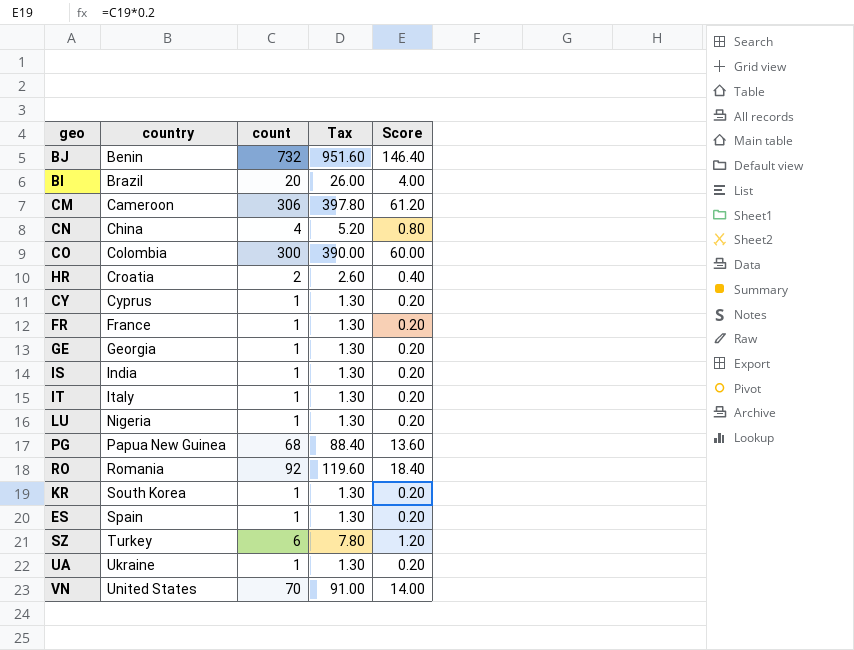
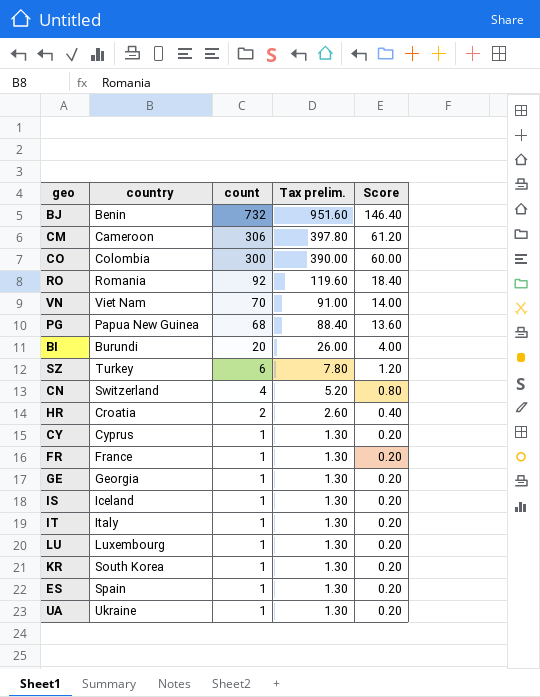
row order: country ascending -> count descending
column name: Tax -> Tax prelim.
VN | country: United States -> Viet Nam
BI | country: Brazil -> Burundi
CN | country: China -> Switzerland
IS | country: India -> Iceland
LU | country: Nigeria -> Luxembourg

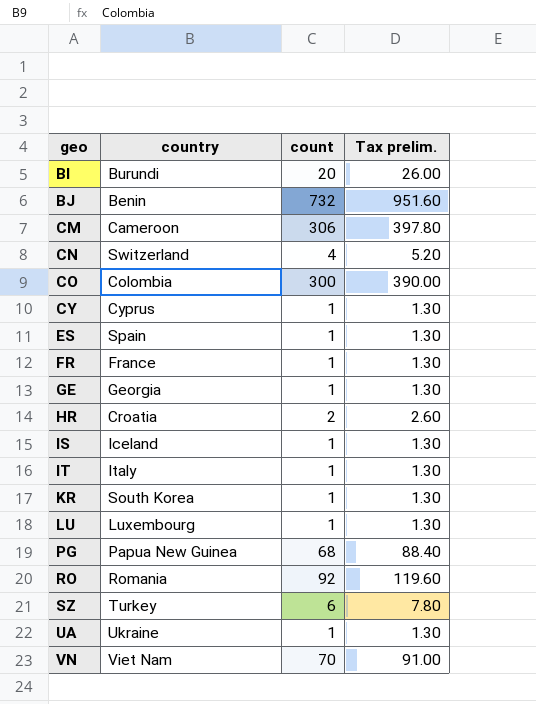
row order: count descending -> geo ascending
column Score | formula: [count] * 0.2 -> none

